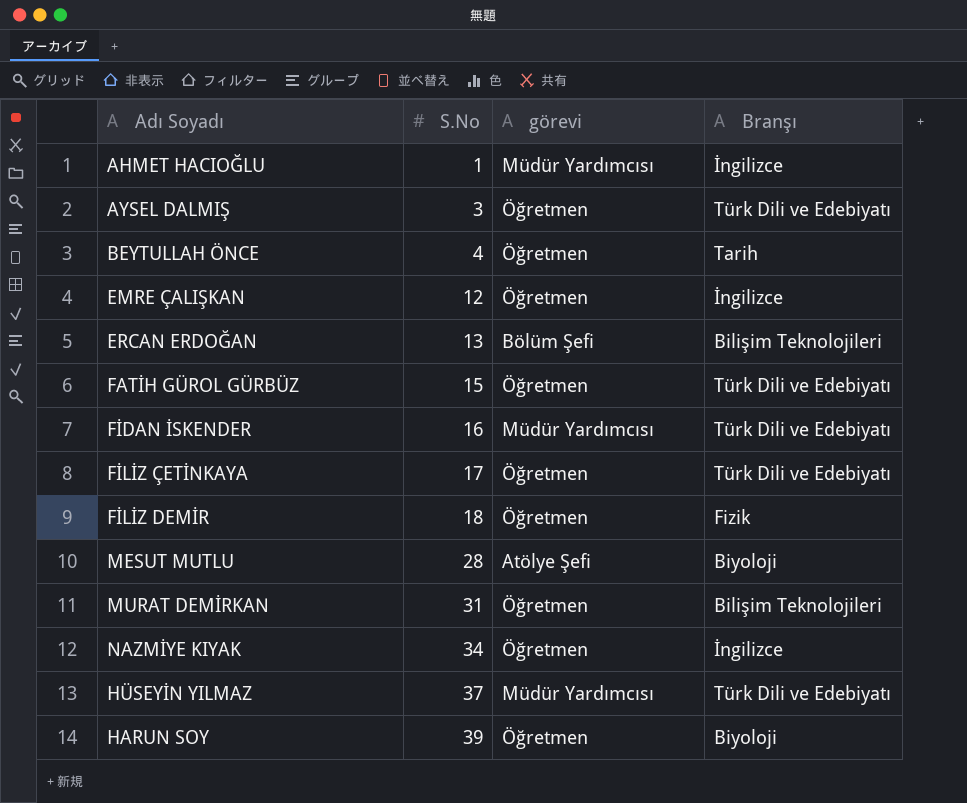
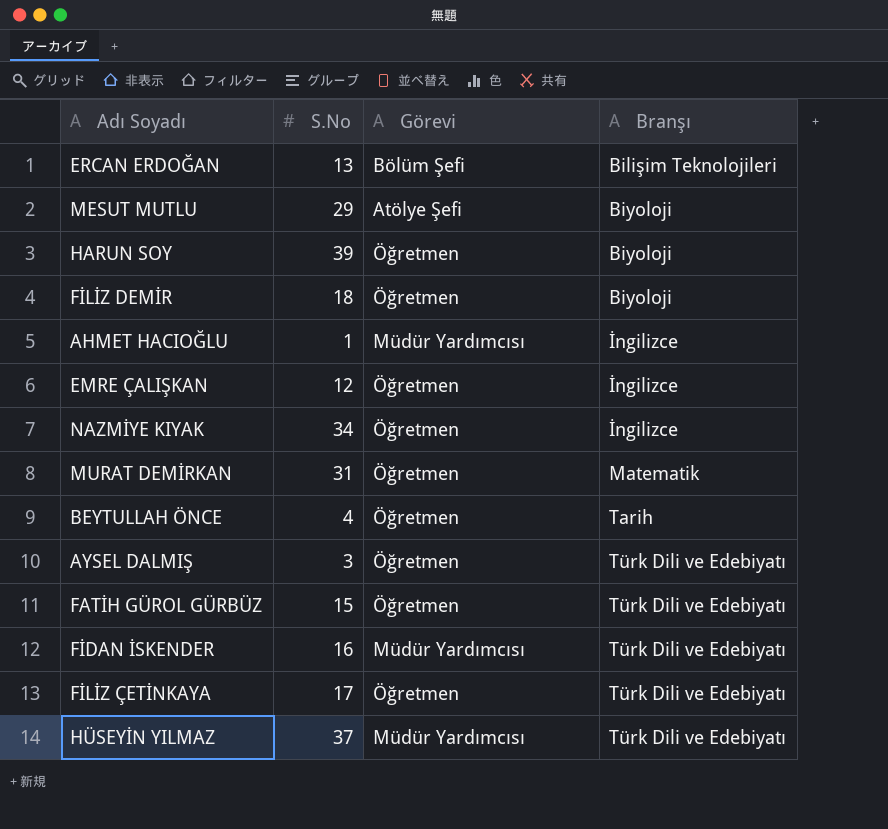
row order: S.No ascending -> Branşı ascending
column name: görevi -> Görevi
MESUT MUTLU | S.No: 28 -> 29
FİLİZ DEMİR | Branşı: Fizik -> Biyoloji
MURAT DEMİRKAN | Branşı: Bilişim Teknolojileri -> Matematik

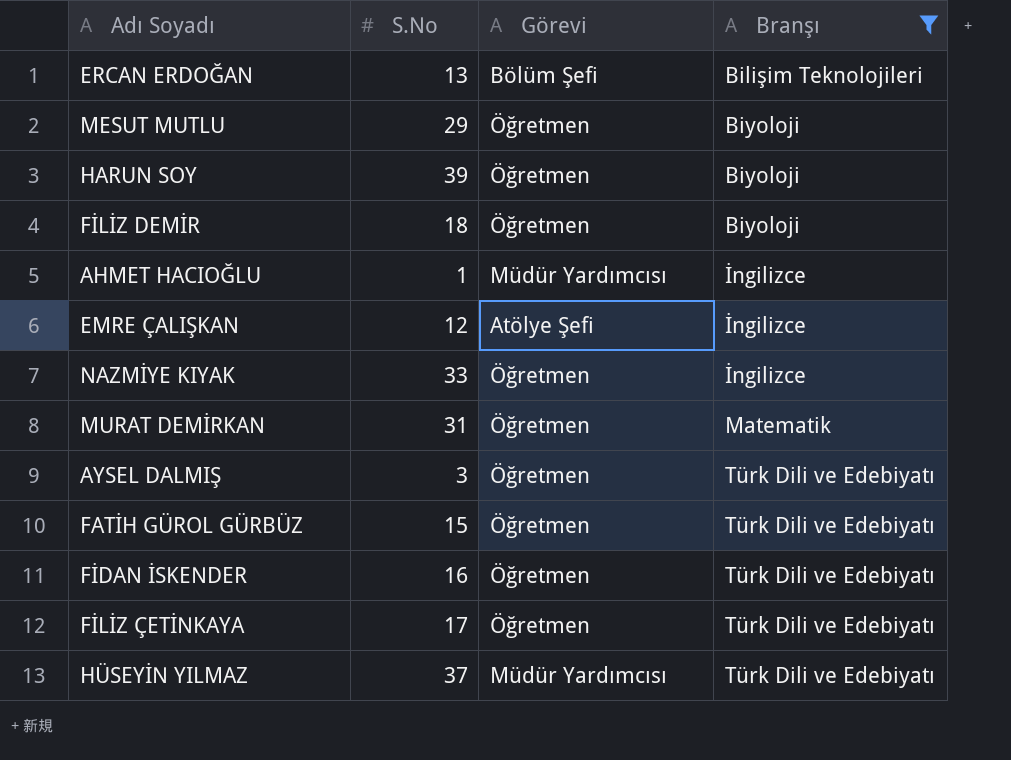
filter: none -> Branşı != Tarih
MESUT MUTLU | Görevi: Atölye Şefi -> Öğretmen
EMRE ÇALIŞKAN | Görevi: Öğretmen -> Atölye Şefi
NAZMİYE KIYAK | S.No: 34 -> 33
FİDAN İSKENDER | Görevi: Müdür Yardımcısı -> Öğretmen

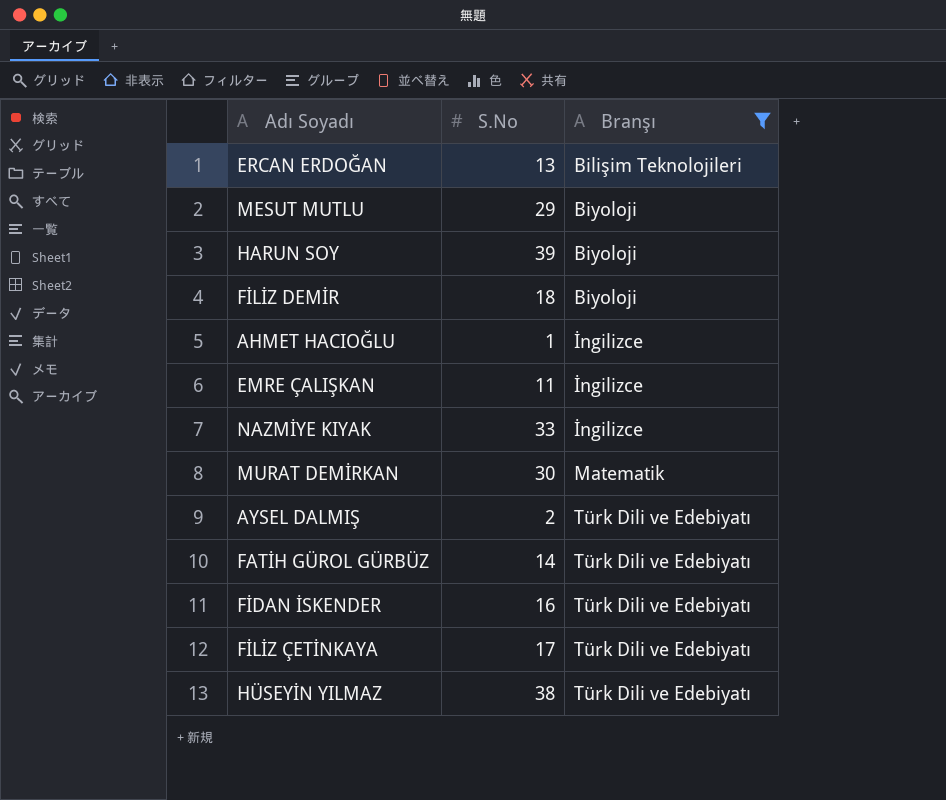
column Görevi | position: 3 -> none
EMRE ÇALIŞKAN | S.No: 12 -> 11
MURAT DEMİRKAN | S.No: 31 -> 30
AYSEL DALMIŞ | S.No: 3 -> 2
FATİH GÜROL GÜRBÜZ | S.No: 15 -> 14
HÜSEYİN YILMAZ | S.No: 37 -> 38

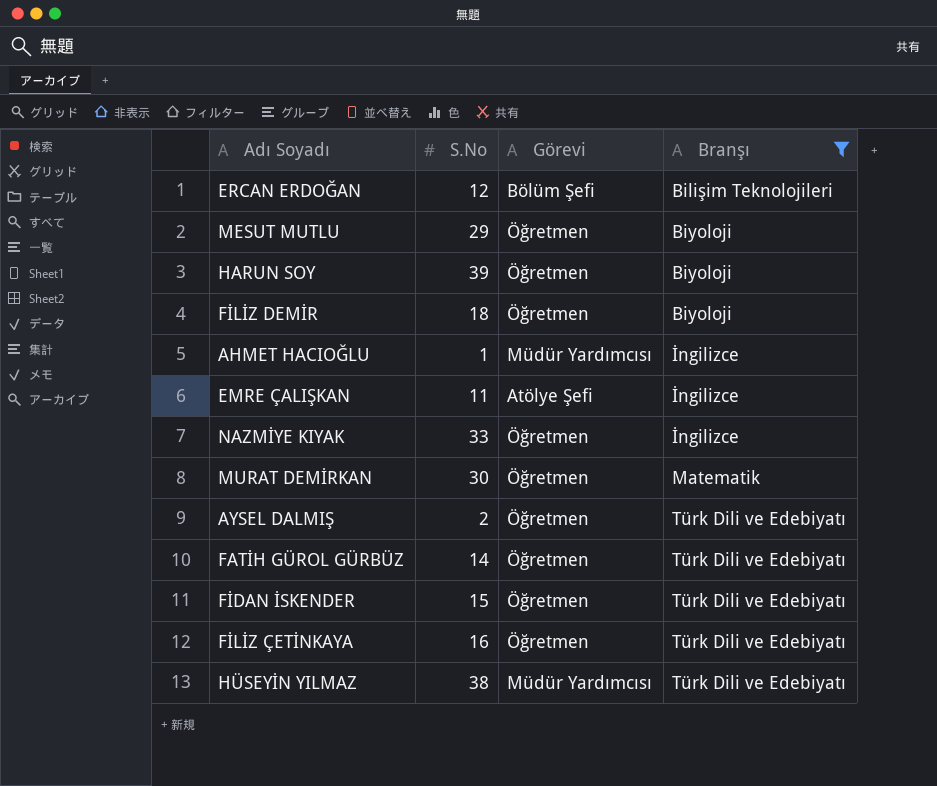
column Görevi | position: none -> 3
ERCAN ERDOĞAN | S.No: 13 -> 12
FİDAN İSKENDER | S.No: 16 -> 15
FİLİZ ÇETİNKAYA | S.No: 17 -> 16

